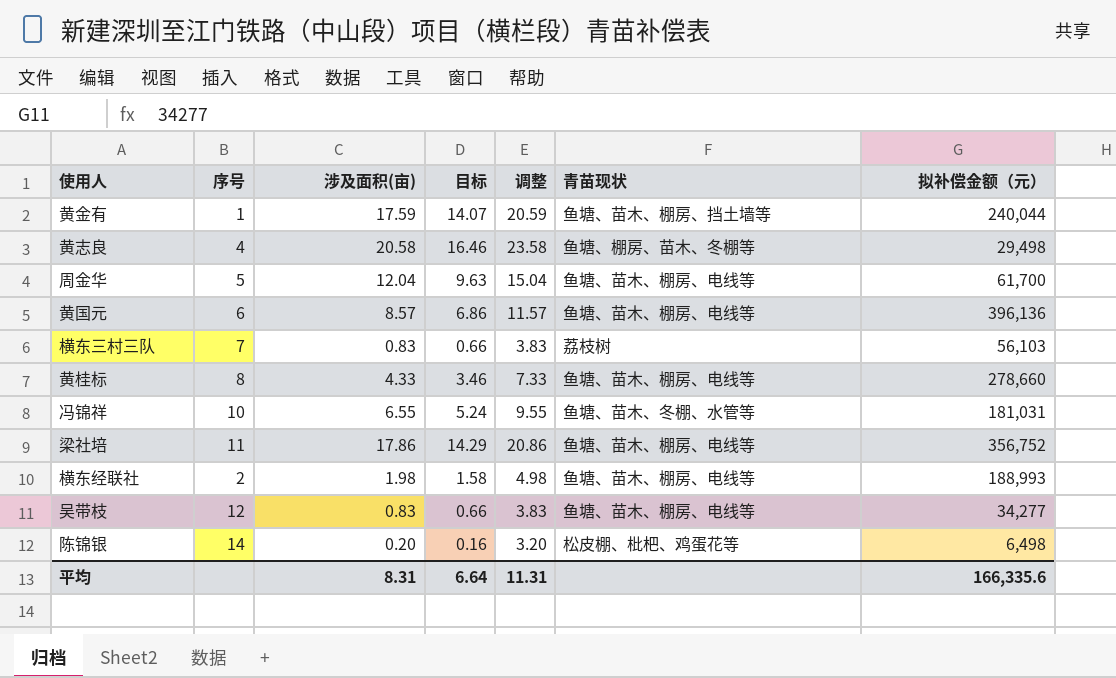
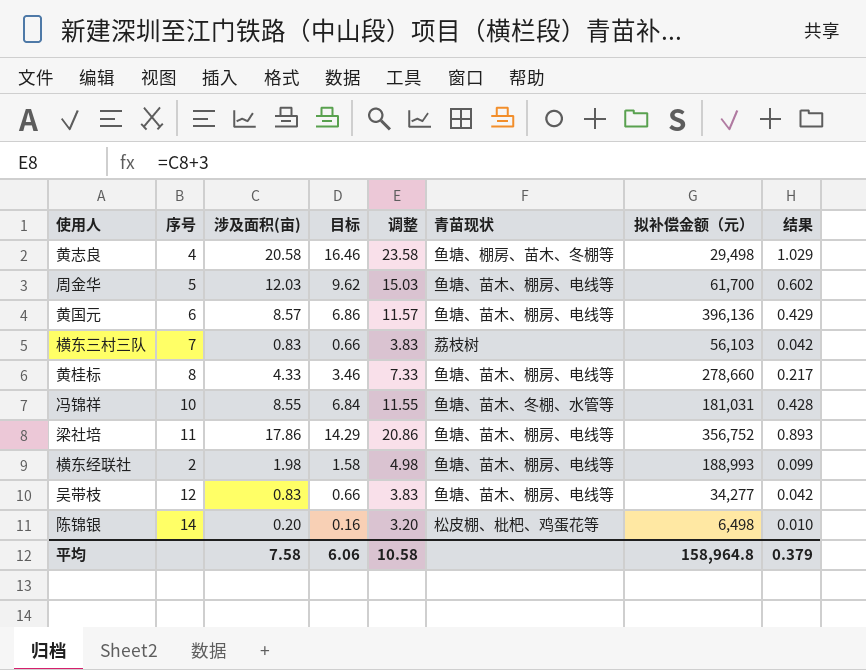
column 结果 | formula: none -> [涉及面积(亩)] * 0.05
row 黄金有: 1 | 17.59 | 14.07 | 20.59 | 鱼塘、苗木、棚房、挡土墙等 | 240,044 -> none
周金华 | 涉及面积(亩): 12.04 -> 12.03
周金华 | 目标: 9.63 -> 9.62
周金华 | 调整: 15.04 -> 15.03
冯锦祥 | 涉及面积(亩): 6.55 -> 8.55
冯锦祥 | 目标: 5.24 -> 6.84
冯锦祥 | 调整: 9.55 -> 11.55
平均 | 涉及面积(亩): 8.31 -> 7.58
平均 | 目标: 6.64 -> 6.06
平均 | 调整: 11.31 -> 10.58
平均 | 拟补偿金额（元）: 166,335.6 -> 158,964.8

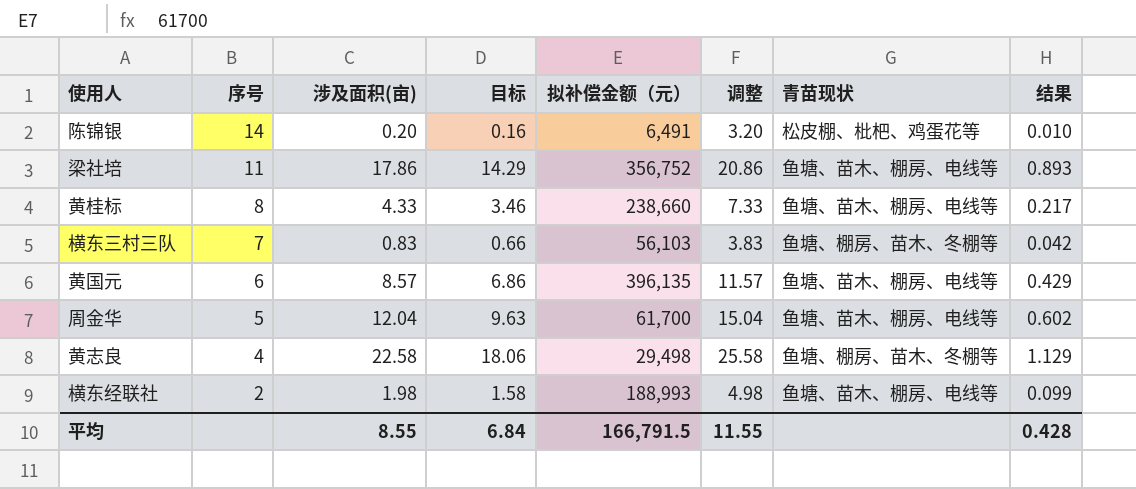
row order: none -> 序号 descending
column 拟补偿金额（元） | position: 7 -> 5
row 冯锦祥: 10 | 8.55 | 6.84 | 11.55 | 鱼塘、苗木、冬棚、水管等 | 181,031 | 0.428 -> none
row 吴带枝: 12 | 0.83 | 0.66 | 3.83 | 鱼塘、苗木、棚房、电线等 | 34,277 | 0.042 -> none
陈锦银 | 拟补偿金额（元）: 6,498 -> 6,491
黄桂标 | 拟补偿金额（元）: 278,660 -> 238,660
横东三村三队 | 青苗现状: 荔枝树 -> 鱼塘、棚房、苗木、冬棚等
黄国元 | 拟补偿金额（元）: 396,136 -> 396,135
周金华 | 涉及面积(亩): 12.03 -> 12.04
周金华 | 目标: 9.62 -> 9.63
周金华 | 调整: 15.03 -> 15.04
黄志良 | 涉及面积(亩): 20.58 -> 22.58
黄志良 | 目标: 16.46 -> 18.06
黄志良 | 调整: 23.58 -> 25.58
黄志良 | 结果: 1.029 -> 1.129
平均 | 涉及面积(亩): 7.58 -> 8.55
平均 | 目标: 6.06 -> 6.84
平均 | 拟补偿金额（元）: 158,964.8 -> 166,791.5
平均 | 调整: 10.58 -> 11.55
平均 | 结果: 0.379 -> 0.428

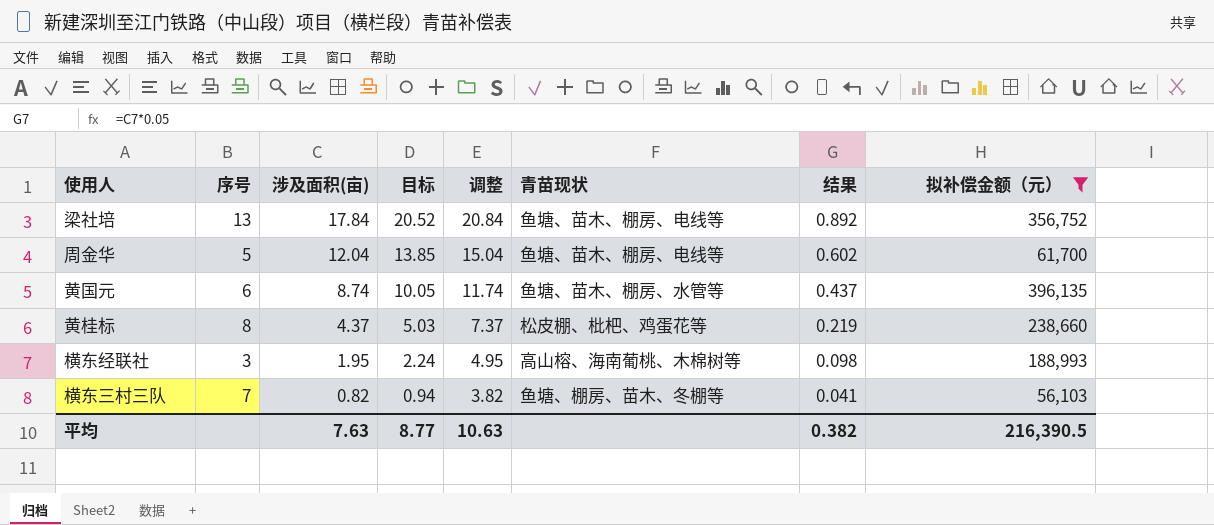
filter: none -> 拟补偿金额（元） >= 56,103
row order: 序号 descending -> 涉及面积(亩) descending
column 目标 | formula: [涉及面积(亩)] * 0.8 -> [涉及面积(亩)] * 1.15
column 拟补偿金额（元） | position: 5 -> 8
梁社培 | 序号: 11 -> 13
梁社培 | 涉及面积(亩): 17.86 -> 17.84
梁社培 | 调整: 20.86 -> 20.84
梁社培 | 结果: 0.893 -> 0.892
黄国元 | 涉及面积(亩): 8.57 -> 8.74
黄国元 | 调整: 11.57 -> 11.74
黄国元 | 青苗现状: 鱼塘、苗木、棚房、电线等 -> 鱼塘、苗木、棚房、水管等
黄国元 | 结果: 0.429 -> 0.437
黄桂标 | 涉及面积(亩): 4.33 -> 4.37
黄桂标 | 调整: 7.33 -> 7.37
黄桂标 | 青苗现状: 鱼塘、苗木、棚房、电线等 -> 松皮棚、枇杷、鸡蛋花等
黄桂标 | 结果: 0.217 -> 0.219
横东经联社 | 序号: 2 -> 3
横东经联社 | 涉及面积(亩): 1.98 -> 1.95
横东经联社 | 调整: 4.98 -> 4.95
横东经联社 | 青苗现状: 鱼塘、苗木、棚房、电线等 -> 高山榕、海南葡桃、木棉树等
横东经联社 | 结果: 0.099 -> 0.098
横东三村三队 | 涉及面积(亩): 0.83 -> 0.82
横东三村三队 | 调整: 3.83 -> 3.82
横东三村三队 | 结果: 0.042 -> 0.041
平均 | 涉及面积(亩): 8.55 -> 7.63
平均 | 目标: 6.84 -> 8.77
平均 | 调整: 11.55 -> 10.63
平均 | 结果: 0.428 -> 0.382
平均 | 拟补偿金额（元）: 166,791.5 -> 216,390.5

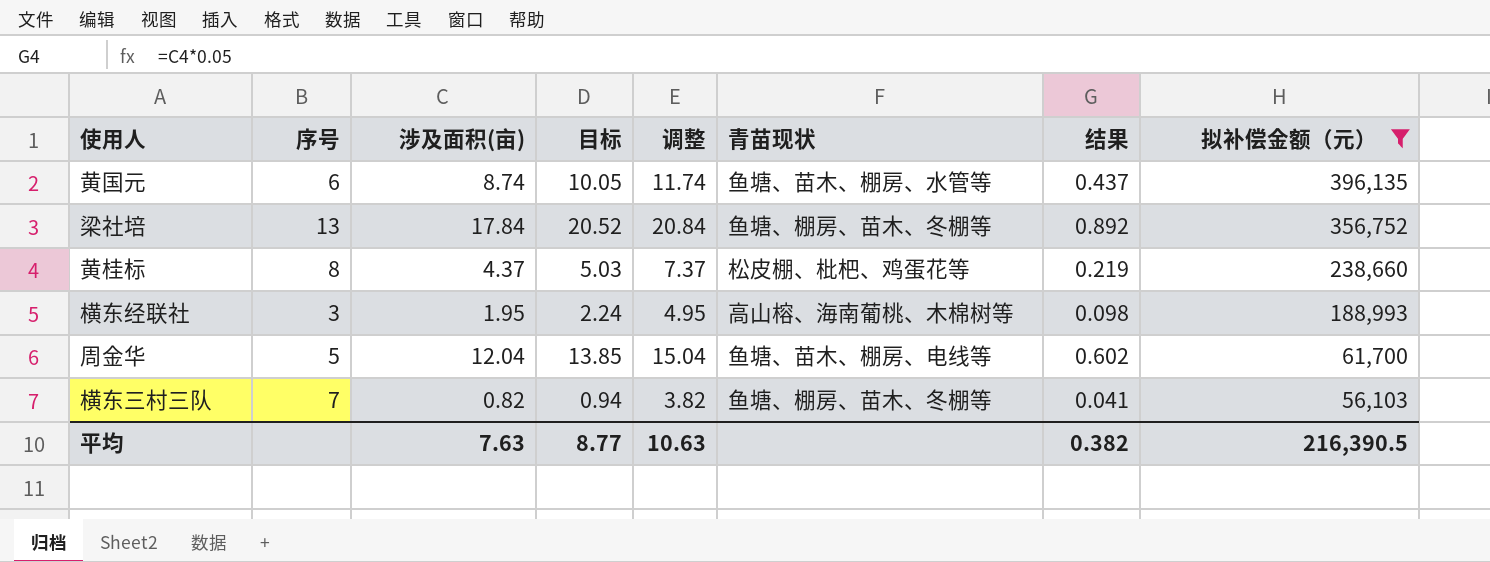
row order: 涉及面积(亩) descending -> 拟补偿金额（元） descending
梁社培 | 青苗现状: 鱼塘、苗木、棚房、电线等 -> 鱼塘、棚房、苗木、冬棚等

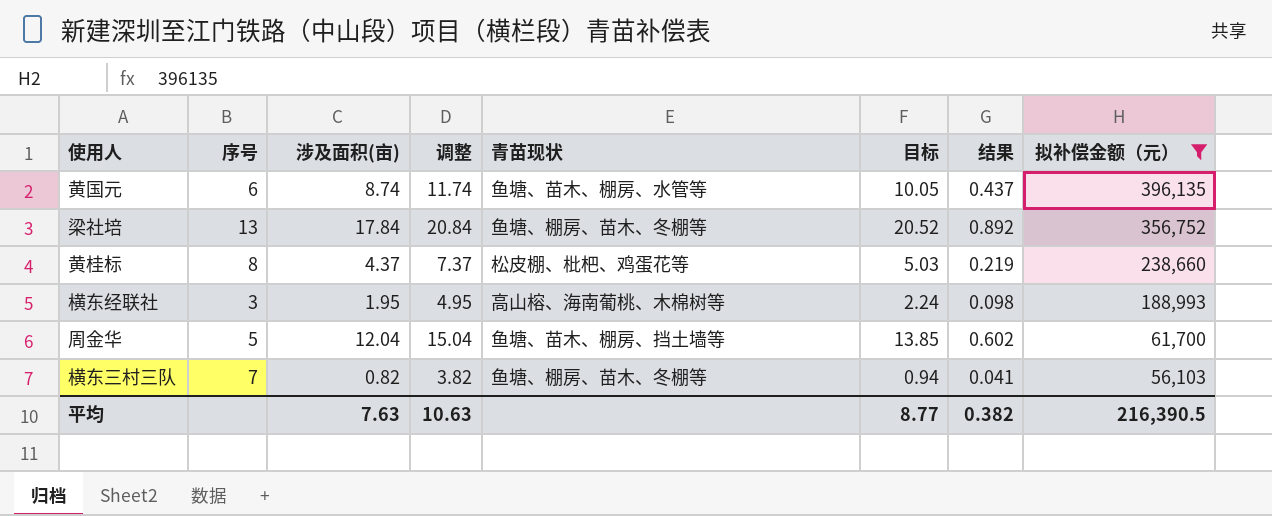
column 目标 | position: 4 -> 6
周金华 | 青苗现状: 鱼塘、苗木、棚房、电线等 -> 鱼塘、苗木、棚房、挡土墙等

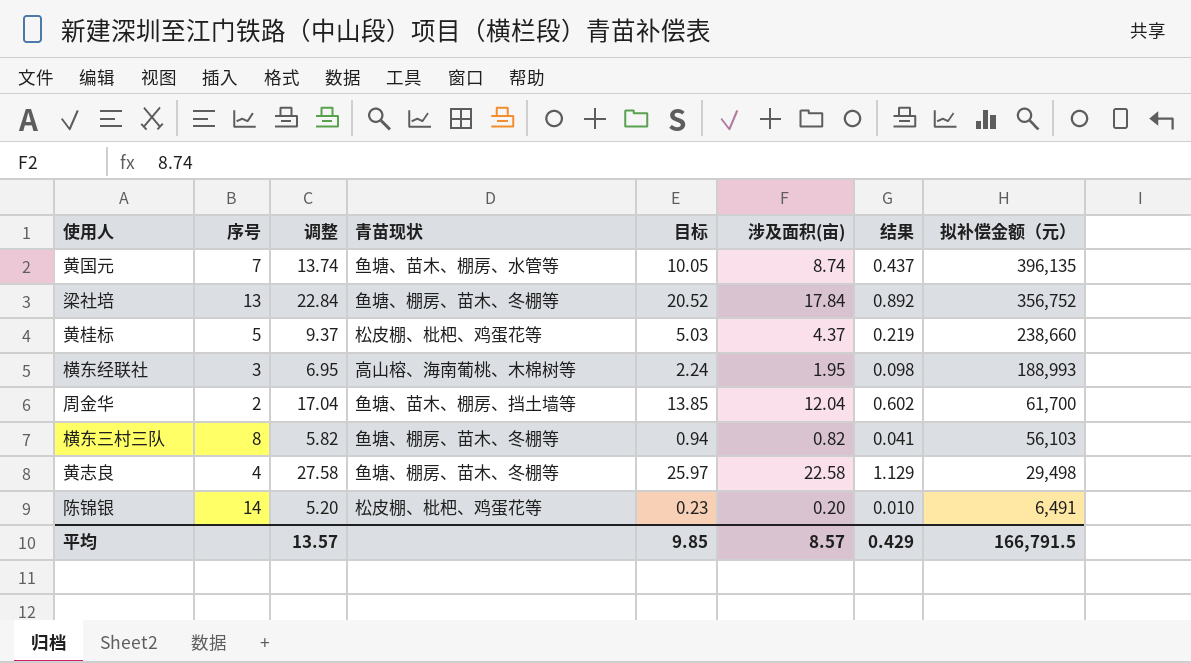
filter: 拟补偿金额（元） >= 56,103 -> none
column 调整 | formula: [涉及面积(亩)] + 3 -> [涉及面积(亩)] + 5
column 涉及面积(亩) | position: 3 -> 6
黄国元 | 序号: 6 -> 7
黄桂标 | 序号: 8 -> 5
周金华 | 序号: 5 -> 2
横东三村三队 | 序号: 7 -> 8
平均 | 调整: 10.63 -> 13.57
平均 | 目标: 8.77 -> 9.85
平均 | 涉及面积(亩): 7.63 -> 8.57
平均 | 结果: 0.382 -> 0.429
平均 | 拟补偿金额（元）: 216,390.5 -> 166,791.5

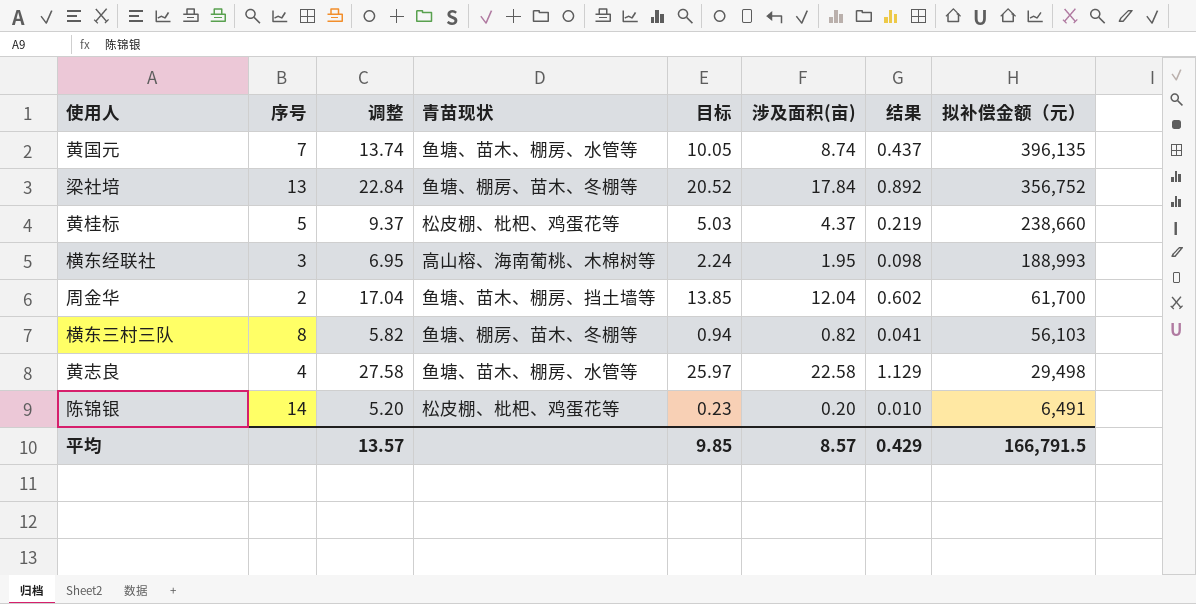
黄志良 | 青苗现状: 鱼塘、棚房、苗木、冬棚等 -> 鱼塘、苗木、棚房、水管等

